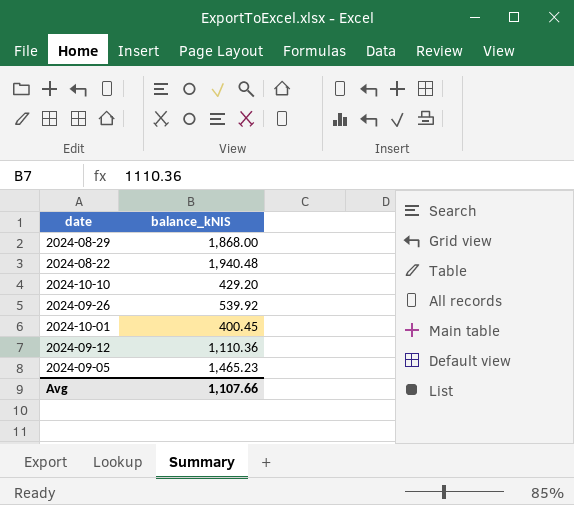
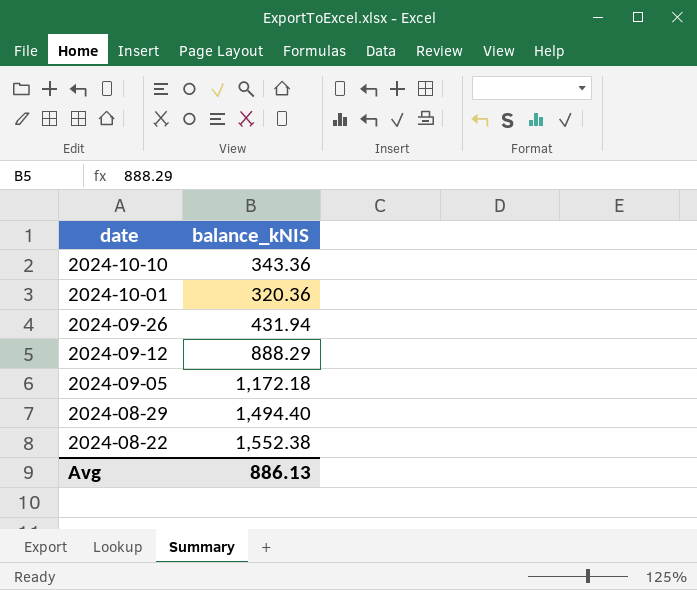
row order: none -> date descending
2024-10-10 | balance_kNIS: 429.20 -> 343.36
2024-10-01 | balance_kNIS: 400.45 -> 320.36
2024-09-26 | balance_kNIS: 539.92 -> 431.94
2024-09-12 | balance_kNIS: 1,110.36 -> 888.29
2024-09-05 | balance_kNIS: 1,465.23 -> 1,172.18
2024-08-29 | balance_kNIS: 1,868.00 -> 1,494.40
2024-08-22 | balance_kNIS: 1,940.48 -> 1,552.38
Avg | balance_kNIS: 1,107.66 -> 886.13

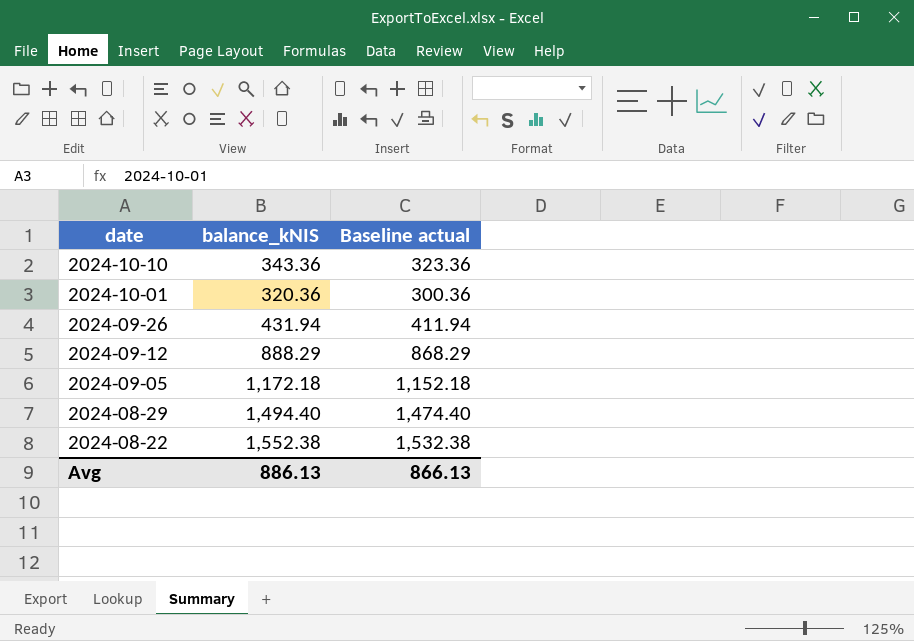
column Baseline actual | formula: none -> [balance_kNIS] - 20

